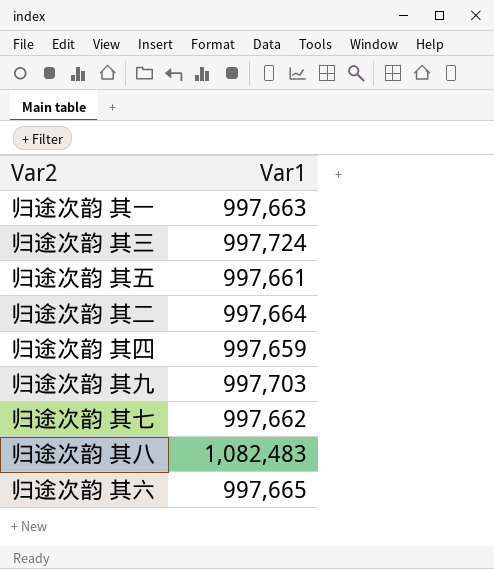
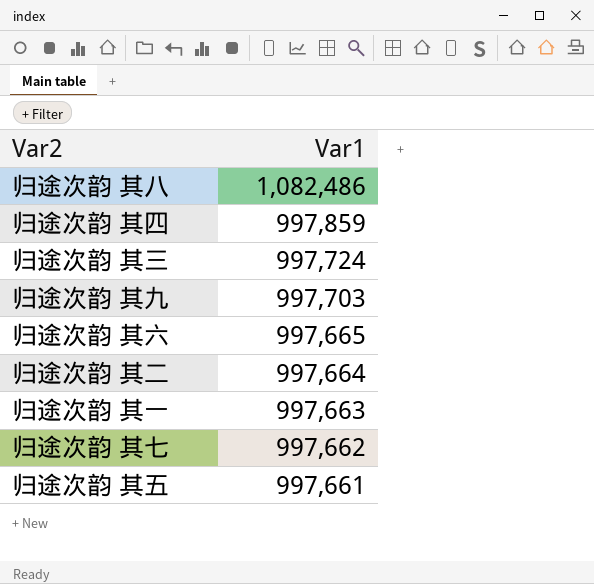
row order: none -> Var1 descending
归途次韵 其八 | Var1: 1,082,483 -> 1,082,486
归途次韵 其四 | Var1: 997,659 -> 997,859

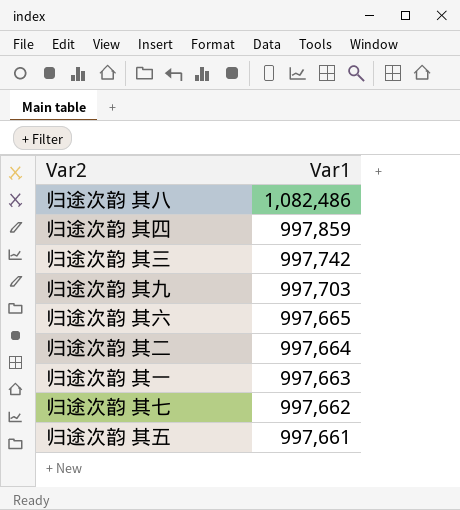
归途次韵 其三 | Var1: 997,724 -> 997,742

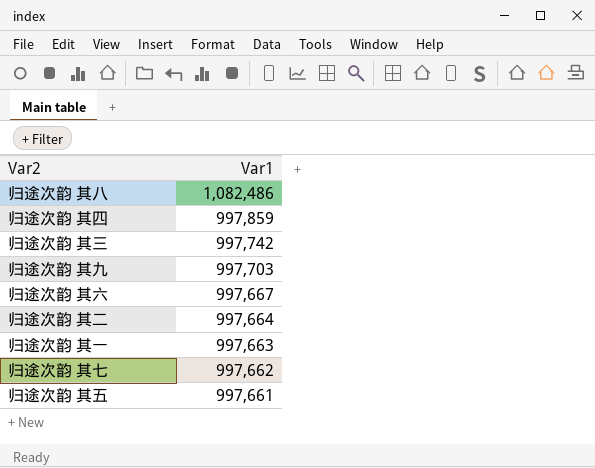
归途次韵 其六 | Var1: 997,665 -> 997,667

